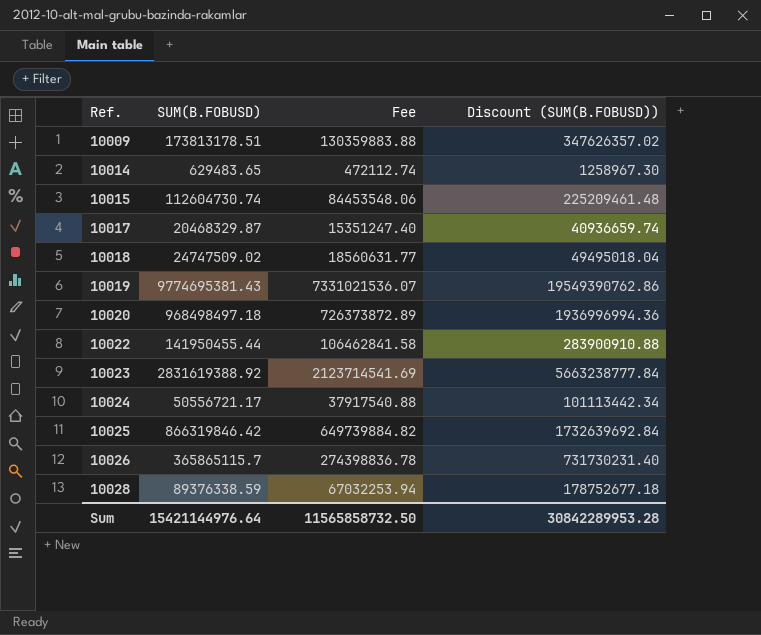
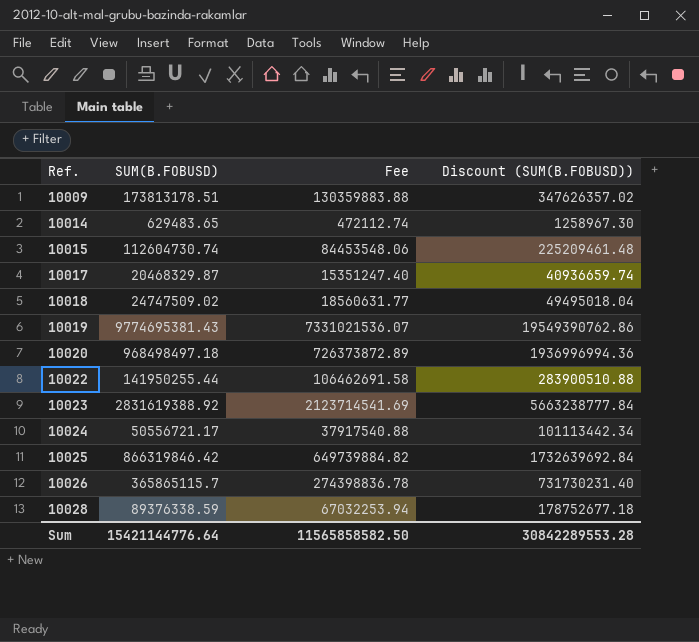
10022 | SUM(B.FOBUSD): 141950455.44 -> 141950255.44
10022 | Fee: 106462841.58 -> 106462691.58
10022 | Discount (SUM(B.FOBUSD)): 283900910.88 -> 283900510.88
Sum | SUM(B.FOBUSD): 15421144976.64 -> 15421144776.64
Sum | Fee: 11565858732.50 -> 11565858582.50
Sum | Discount (SUM(B.FOBUSD)): 30842289953.28 -> 30842289553.28

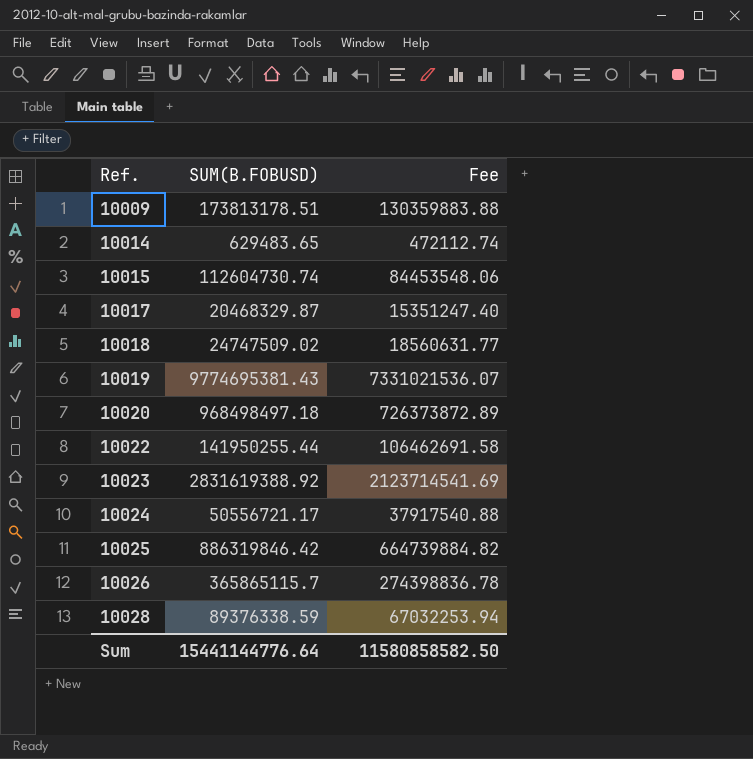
column Discount (SUM(B.FOBUSD)) | formula: [SUM(B.FOBUSD)] * 2 -> none
10025 | SUM(B.FOBUSD): 866319846.42 -> 886319846.42
10025 | Fee: 649739884.82 -> 664739884.82
Sum | SUM(B.FOBUSD): 15421144776.64 -> 15441144776.64
Sum | Fee: 11565858582.50 -> 11580858582.50

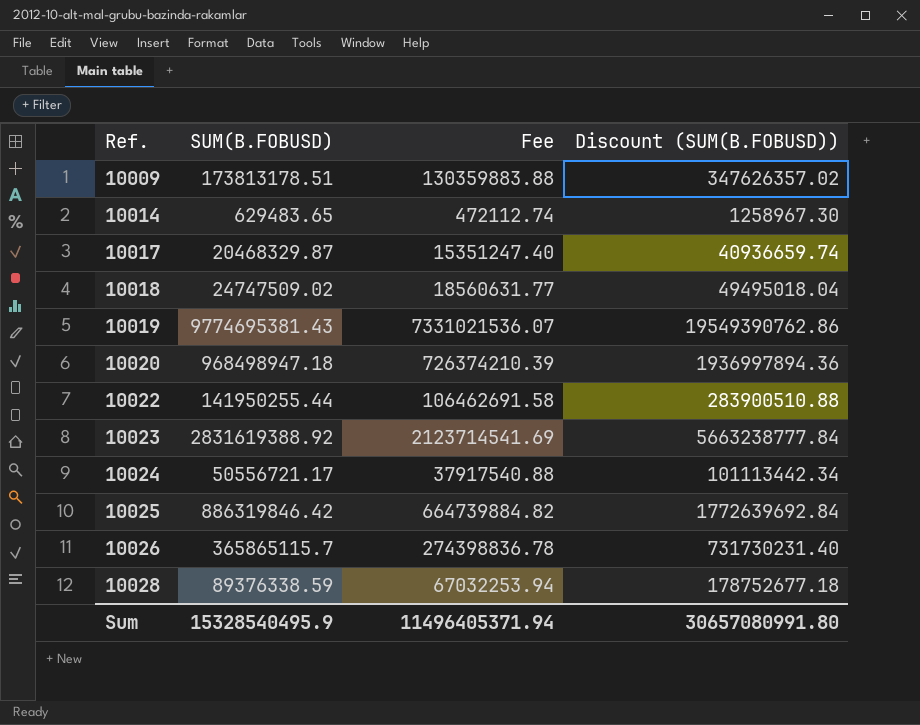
column Discount (SUM(B.FOBUSD)) | formula: none -> [SUM(B.FOBUSD)] * 2
row 10015: 112604730.74 | 84453548.06 -> none
10020 | SUM(B.FOBUSD): 968498497.18 -> 968498947.18
10020 | Fee: 726373872.89 -> 726374210.39
Sum | SUM(B.FOBUSD): 15441144776.64 -> 15328540495.9
Sum | Fee: 11580858582.50 -> 11496405371.94

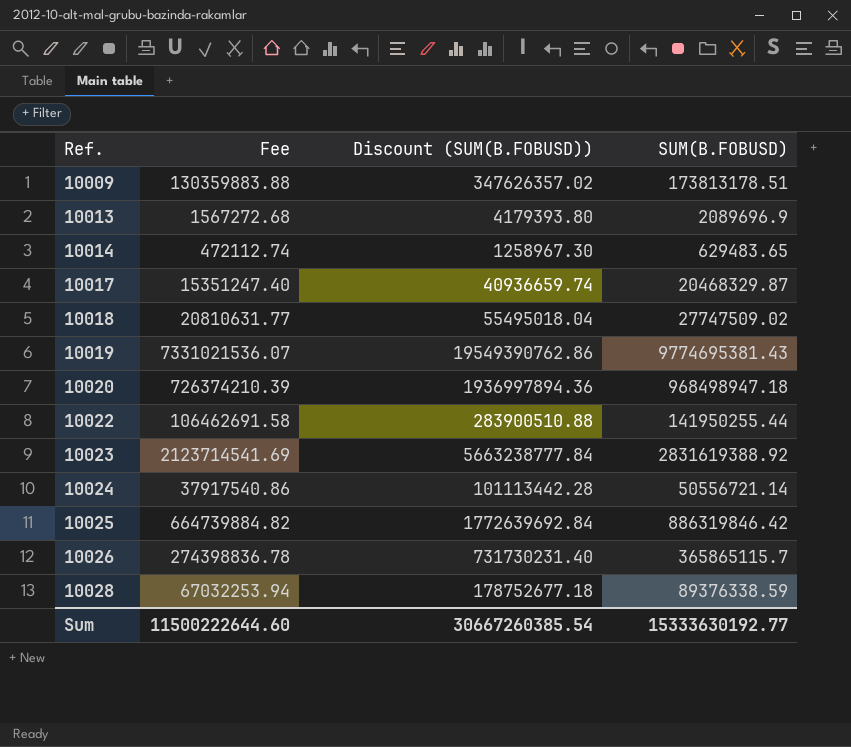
column SUM(B.FOBUSD) | position: 2 -> 4
row 10013: none -> 1567272.68 | 4179393.80 | 2089696.9
10018 | Fee: 18560631.77 -> 20810631.77
10018 | Discount (SUM(B.FOBUSD)): 49495018.04 -> 55495018.04
10018 | SUM(B.FOBUSD): 24747509.02 -> 27747509.02
10024 | Fee: 37917540.88 -> 37917540.86
10024 | Discount (SUM(B.FOBUSD)): 101113442.34 -> 101113442.28
10024 | SUM(B.FOBUSD): 50556721.17 -> 50556721.14
Sum | Fee: 11496405371.94 -> 11500222644.60
Sum | Discount (SUM(B.FOBUSD)): 30657080991.80 -> 30667260385.54
Sum | SUM(B.FOBUSD): 15328540495.9 -> 15333630192.77

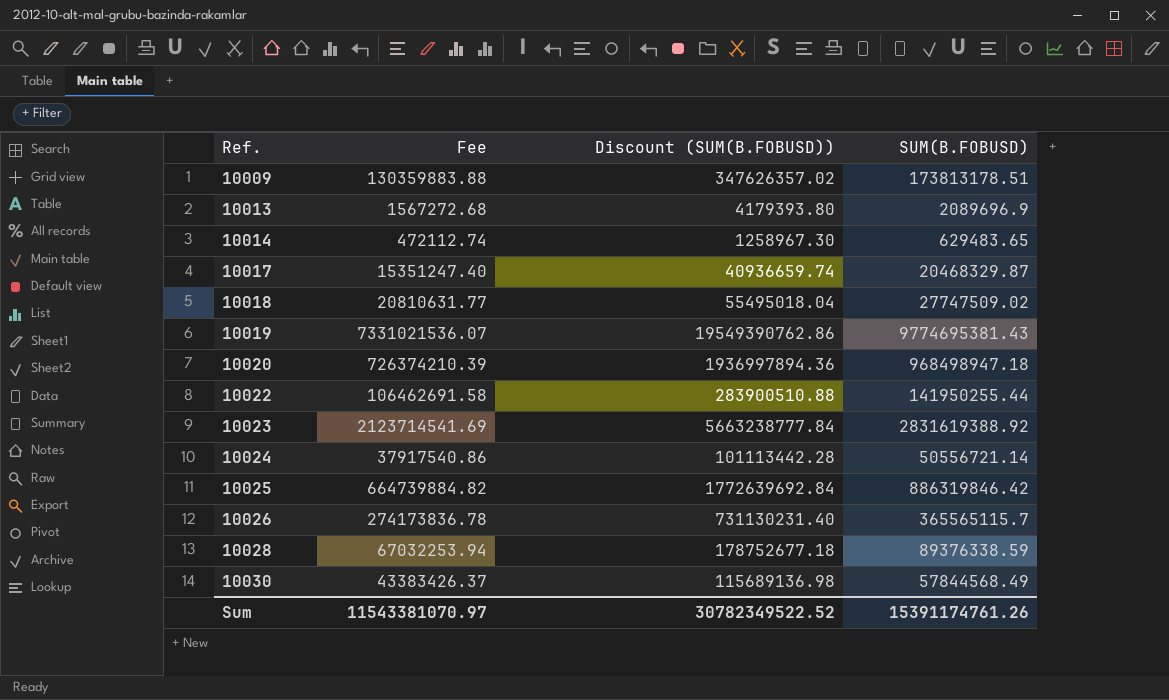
10026 | Fee: 274398836.78 -> 274173836.78
10026 | Discount (SUM(B.FOBUSD)): 731730231.40 -> 731130231.40
10026 | SUM(B.FOBUSD): 365865115.7 -> 365565115.7
row 10030: none -> 43383426.37 | 115689136.98 | 57844568.49
Sum | Fee: 11500222644.60 -> 11543381070.97
Sum | Discount (SUM(B.FOBUSD)): 30667260385.54 -> 30782349522.52
Sum | SUM(B.FOBUSD): 15333630192.77 -> 15391174761.26

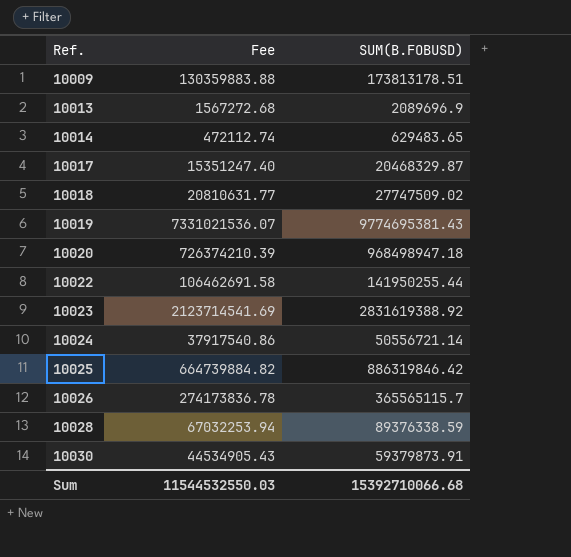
column Discount (SUM(B.FOBUSD)) | formula: [SUM(B.FOBUSD)] * 2 -> none
10030 | Fee: 43383426.37 -> 44534905.43
10030 | SUM(B.FOBUSD): 57844568.49 -> 59379873.91
Sum | Fee: 11543381070.97 -> 11544532550.03
Sum | SUM(B.FOBUSD): 15391174761.26 -> 15392710066.68

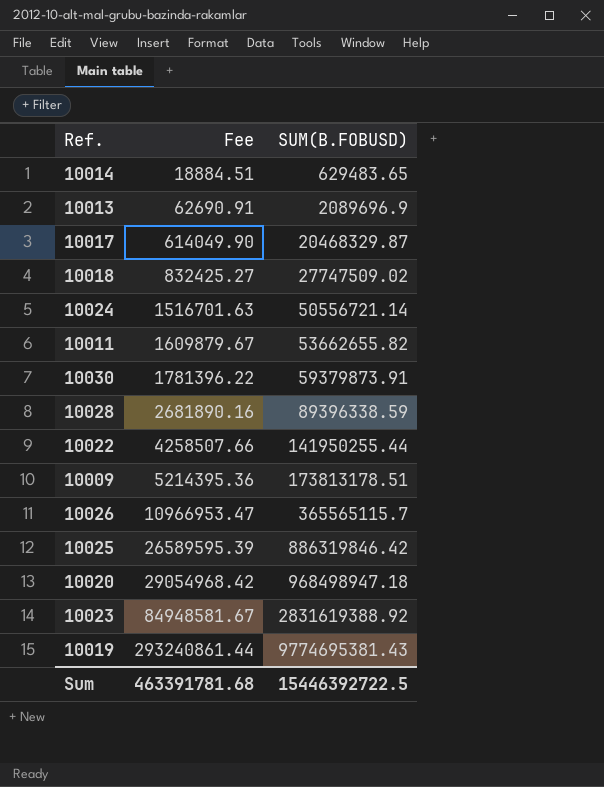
row order: Ref. ascending -> Fee ascending
column Fee | formula: [SUM(B.FOBUSD)] * 0.75 -> [SUM(B.FOBUSD)] * 0.03
row 10011: none -> 1609879.67 | 53662655.82
10028 | SUM(B.FOBUSD): 89376338.59 -> 89396338.59
Sum | Fee: 11544532550.03 -> 463391781.68
Sum | SUM(B.FOBUSD): 15392710066.68 -> 15446392722.5

